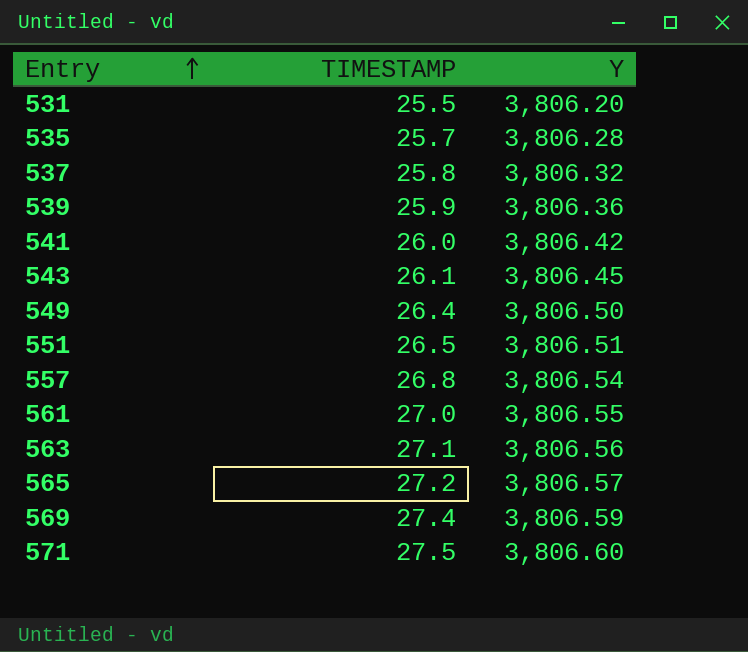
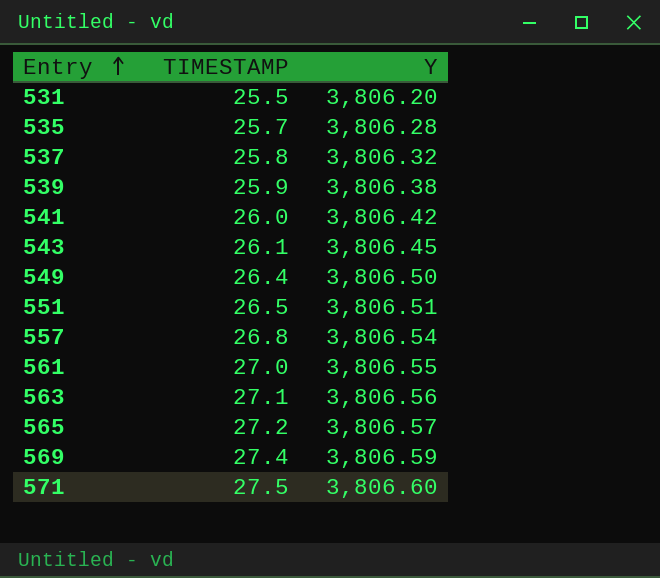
539 | Y: 3,806.36 -> 3,806.38

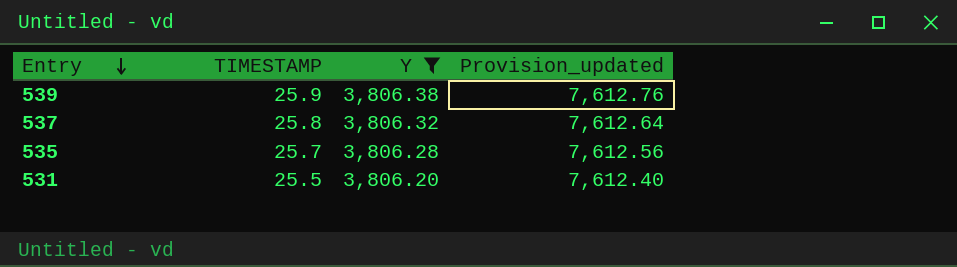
filter: none -> Y <= 3,806.38
row order: Entry ascending -> Entry descending
column Provision_updated | formula: none -> [Y] * 2

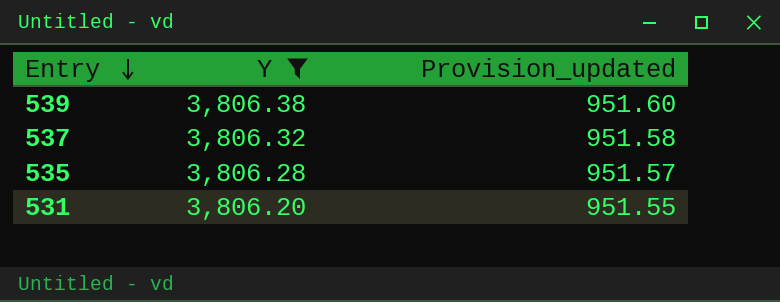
column TIMESTAMP | position: 2 -> none
column Provision_updated | formula: [Y] * 2 -> [Y] * 0.25

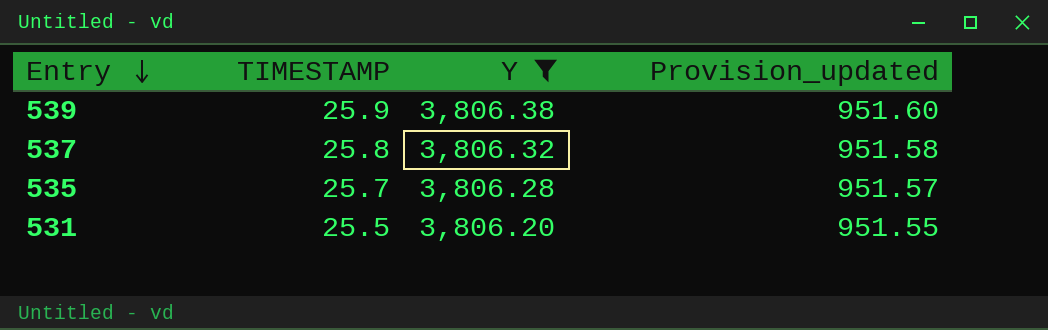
column TIMESTAMP | position: none -> 2

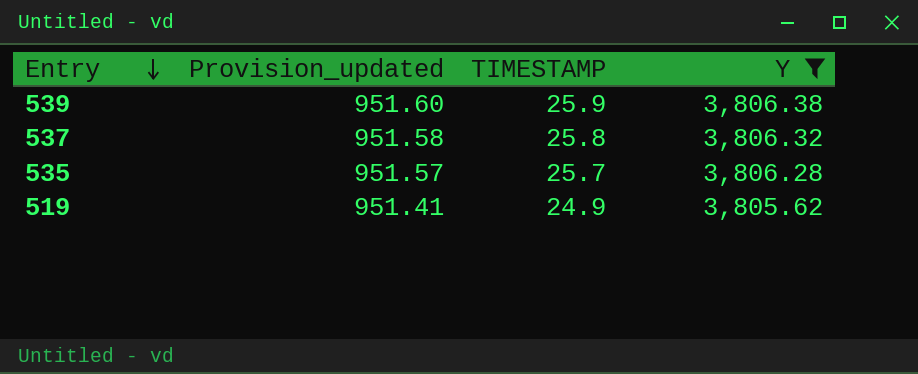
column Provision_updated | position: 4 -> 2
row 531: 25.5 | 3,806.20 | 951.55 -> none
row 519: none -> 951.41 | 24.9 | 3,805.62

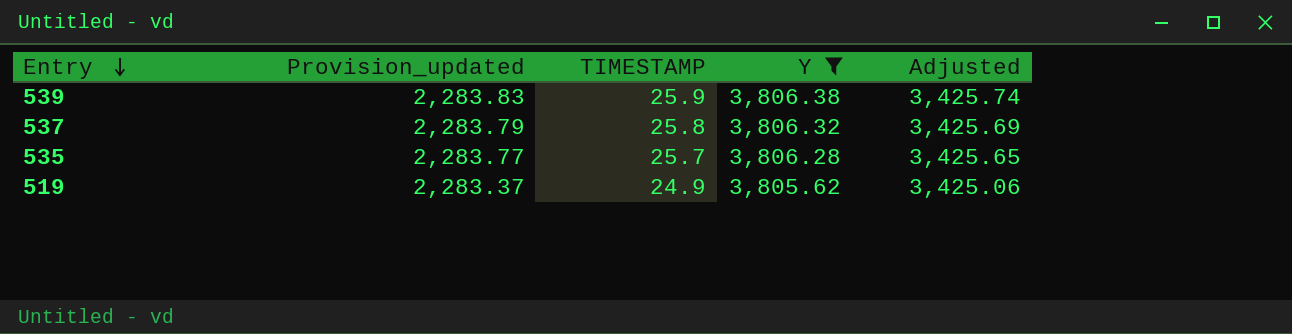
column Provision_updated | formula: [Y] * 0.25 -> [Y] * 0.6
column Adjusted | formula: none -> [Y] * 0.9

